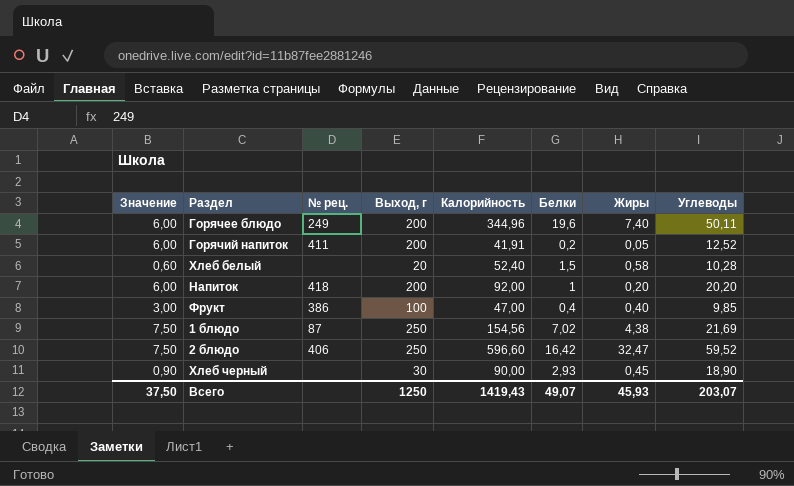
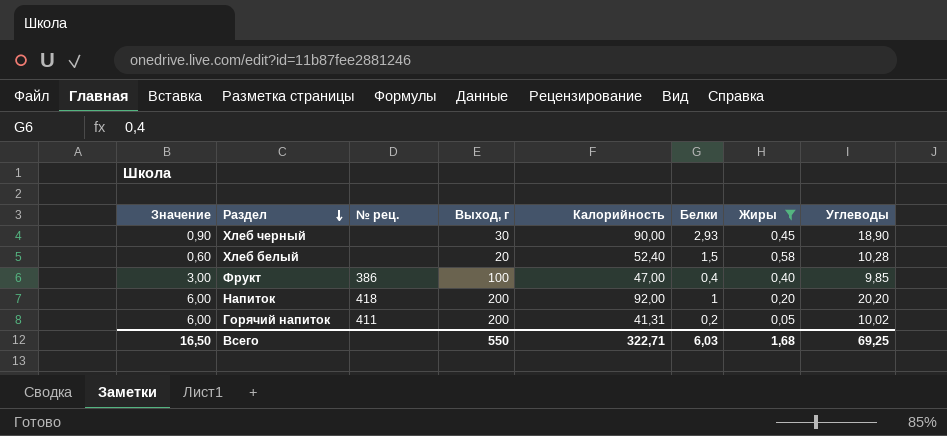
filter: none -> Жиры <= 0,58
row order: none -> Раздел descending
Горячий напиток | Калорийность: 41,91 -> 41,31
Горячий напиток | Углеводы: 12,52 -> 10,02
Всего | Значение: 37,50 -> 16,50
Всего | Выход, г: 1250 -> 550
Всего | Калорийность: 1419,43 -> 322,71
Всего | Белки: 49,07 -> 6,03
Всего | Жиры: 45,93 -> 1,68
Всего | Углеводы: 203,07 -> 69,25

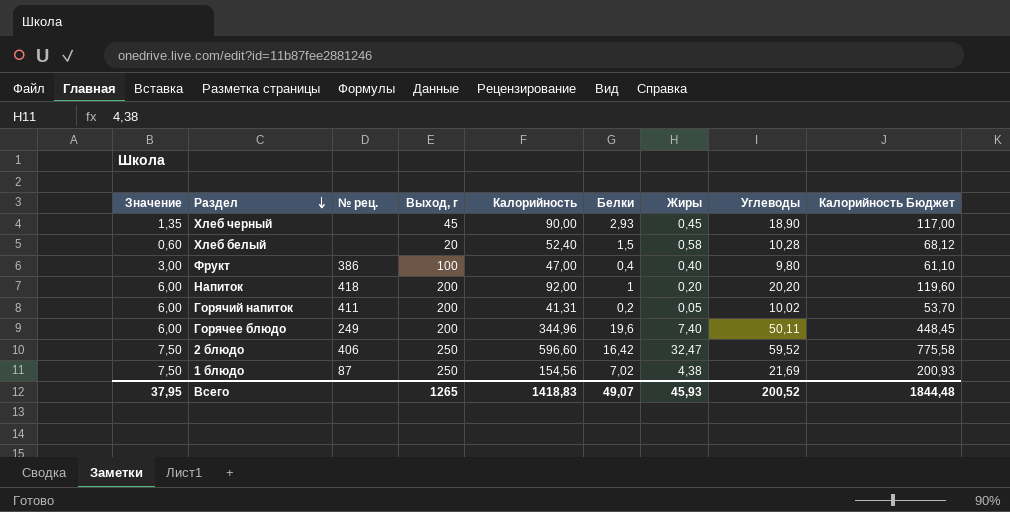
filter: Жиры <= 0,58 -> none
column Калорийность Бюджет | formula: none -> [Калорийность] * 1,3
Хлеб черный | Значение: 0,90 -> 1,35
Хлеб черный | Выход, г: 30 -> 45
Фрукт | Углеводы: 9,85 -> 9,80
Всего | Значение: 16,50 -> 37,95
Всего | Выход, г: 550 -> 1265
Всего | Калорийность: 322,71 -> 1418,83
Всего | Белки: 6,03 -> 49,07
Всего | Жиры: 1,68 -> 45,93
Всего | Углеводы: 69,25 -> 200,52

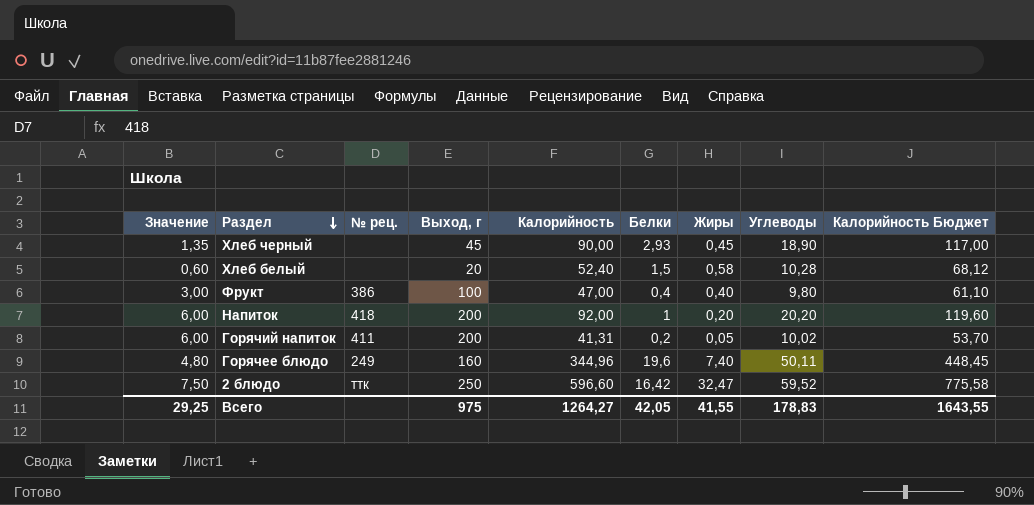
row 1 блюдо: 7,50 | 87 | 250 | 154,56 | 7,02 | 4,38 | 21,69 | 200,93 -> none
Горячее блюдо | Значение: 6,00 -> 4,80
Горячее блюдо | Выход, г: 200 -> 160
2 блюдо | № рец.: 406 -> ттк
Всего | Значение: 37,95 -> 29,25
Всего | Выход, г: 1265 -> 975
Всего | Калорийность: 1418,83 -> 1264,27
Всего | Белки: 49,07 -> 42,05
Всего | Жиры: 45,93 -> 41,55
Всего | Углеводы: 200,52 -> 178,83
Всего | Калорийность Бюджет: 1844,48 -> 1643,55

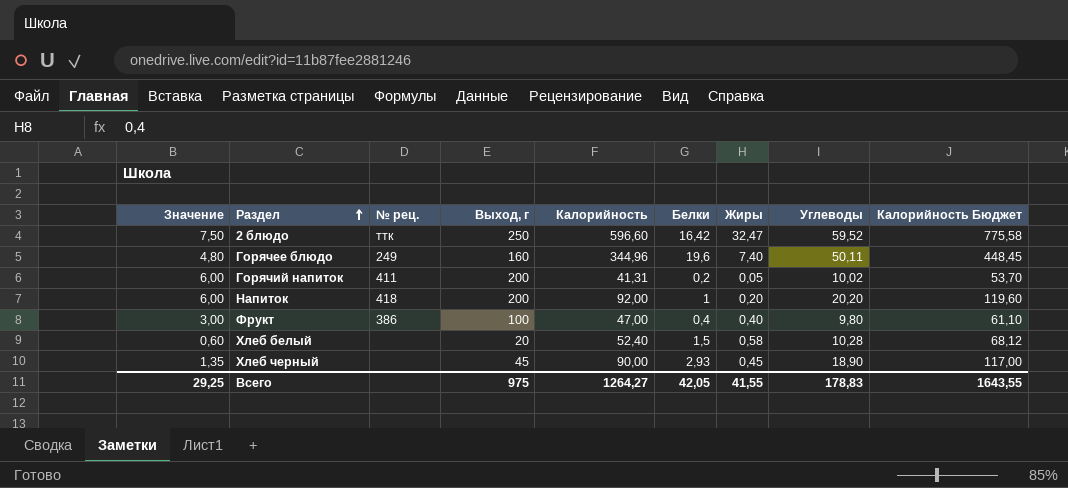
row order: Раздел descending -> Раздел ascending

